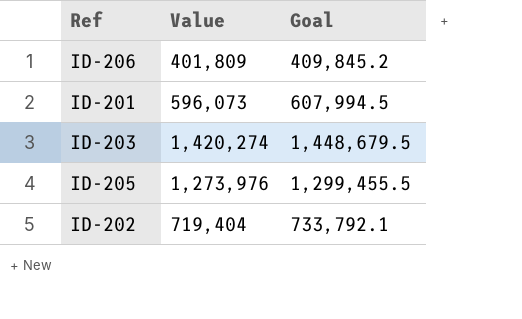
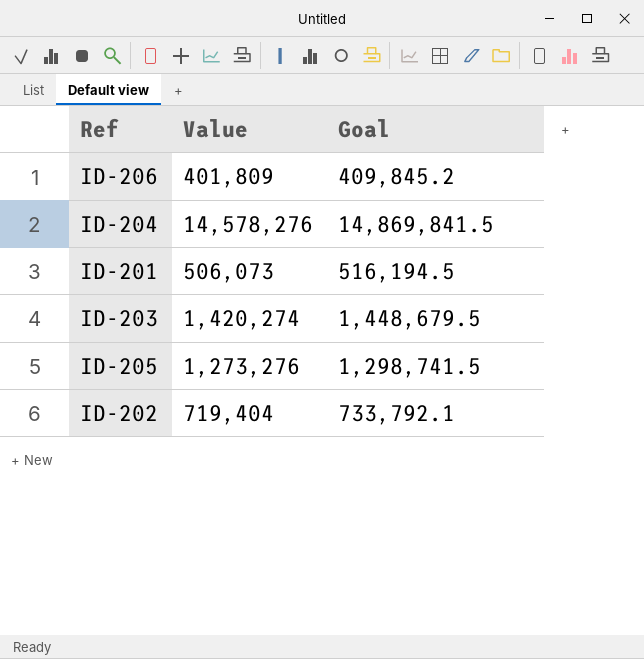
row ID-204: none -> 14,578,276 | 14,869,841.5
ID-201 | Value: 596,073 -> 506,073
ID-201 | Goal: 607,994.5 -> 516,194.5
ID-205 | Value: 1,273,976 -> 1,273,276
ID-205 | Goal: 1,299,455.5 -> 1,298,741.5

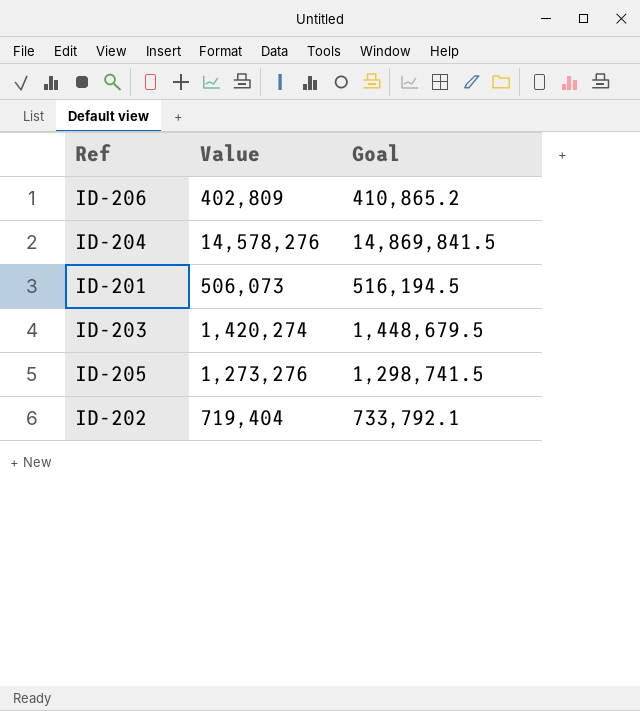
ID-206 | Value: 401,809 -> 402,809
ID-206 | Goal: 409,845.2 -> 410,865.2

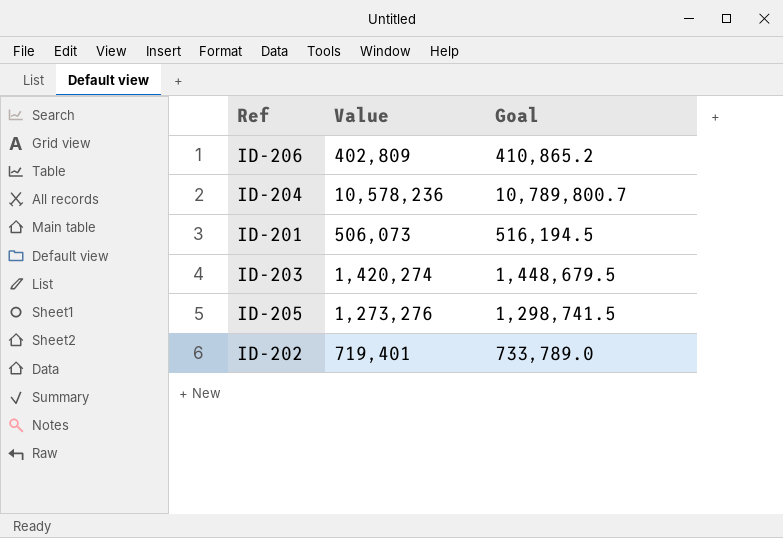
ID-204 | Value: 14,578,276 -> 10,578,236
ID-204 | Goal: 14,869,841.5 -> 10,789,800.7
ID-202 | Value: 719,404 -> 719,401
ID-202 | Goal: 733,792.1 -> 733,789.0

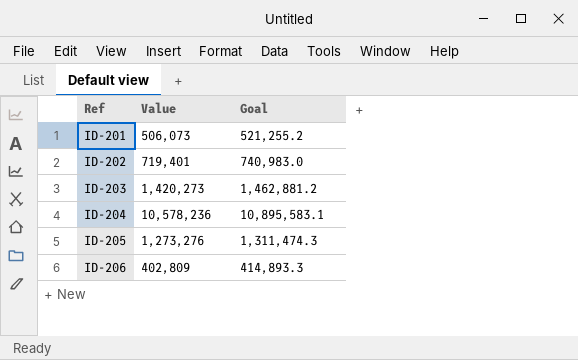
row order: none -> Ref ascending
column Goal | formula: [Value] * 1.02 -> [Value] * 1.03
ID-203 | Value: 1,420,274 -> 1,420,273

